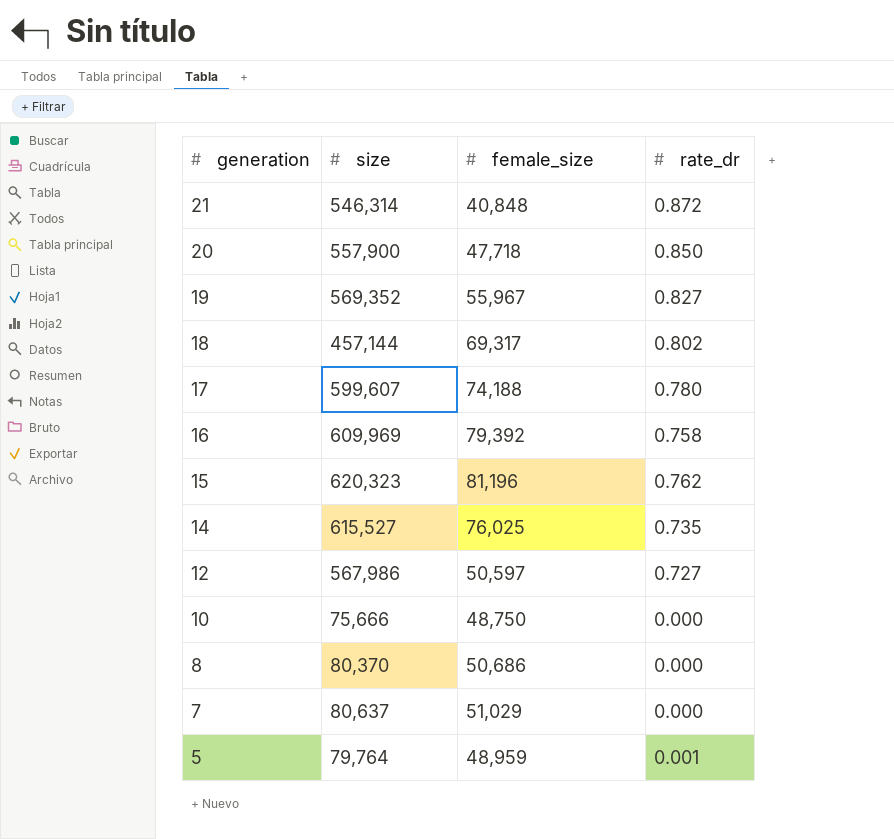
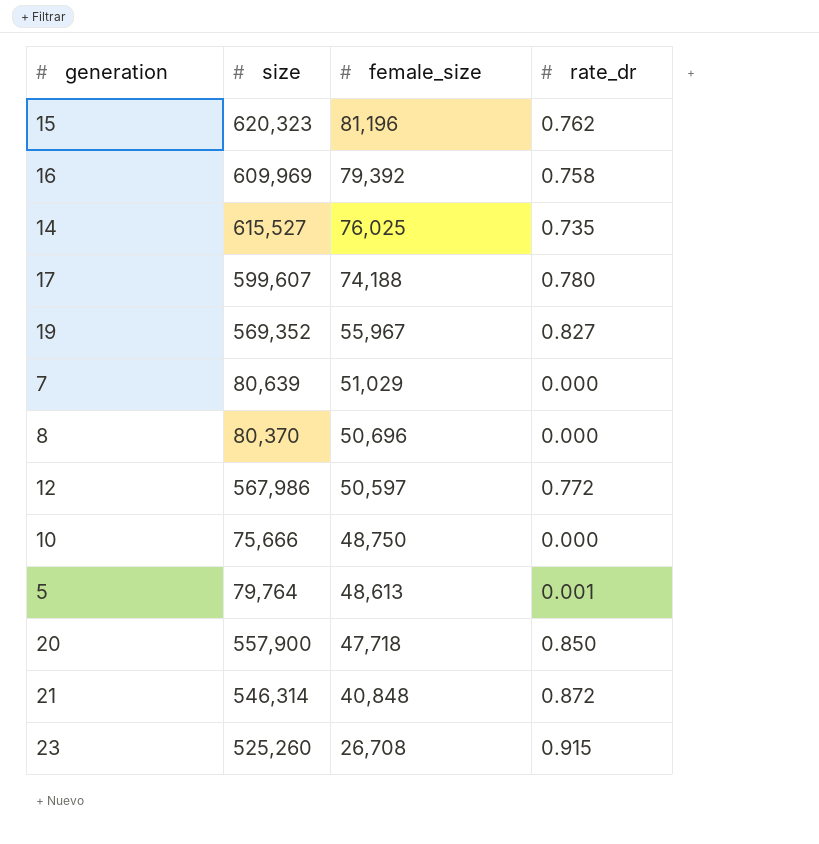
row order: generation descending -> female_size descending
row 18: 457,144 | 69,317 | 0.802 -> none
7 | size: 80,637 -> 80,639
8 | female_size: 50,686 -> 50,696
12 | rate_dr: 0.727 -> 0.772
5 | female_size: 48,959 -> 48,613
row 23: none -> 525,260 | 26,708 | 0.915

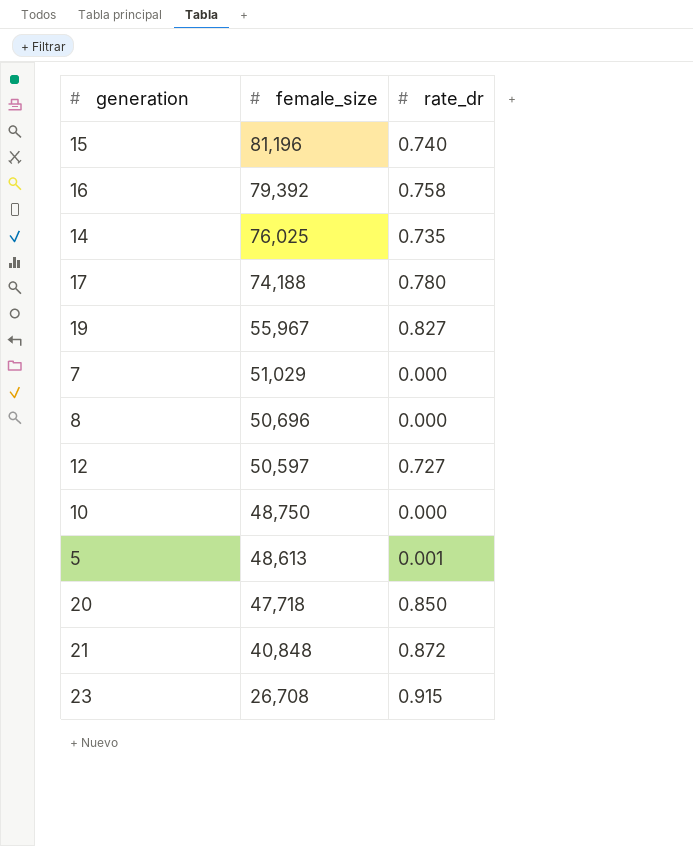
column size | position: 2 -> none
15 | rate_dr: 0.762 -> 0.740
12 | rate_dr: 0.772 -> 0.727

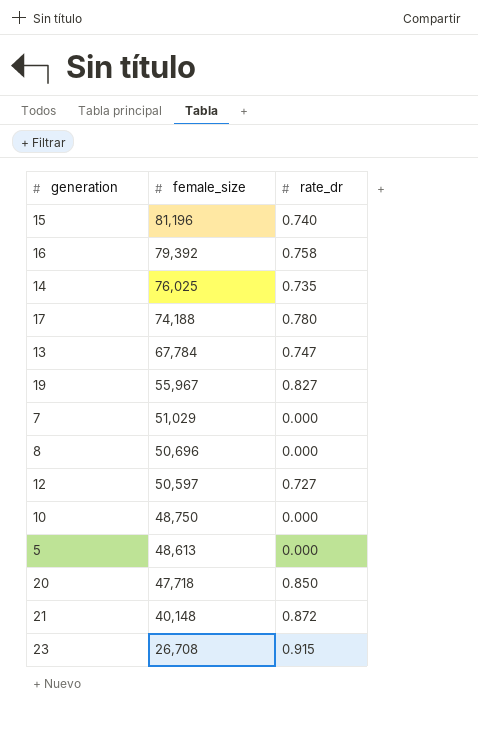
row 13: none -> 67,784 | 0.747
5 | rate_dr: 0.001 -> 0.000
21 | female_size: 40,848 -> 40,148

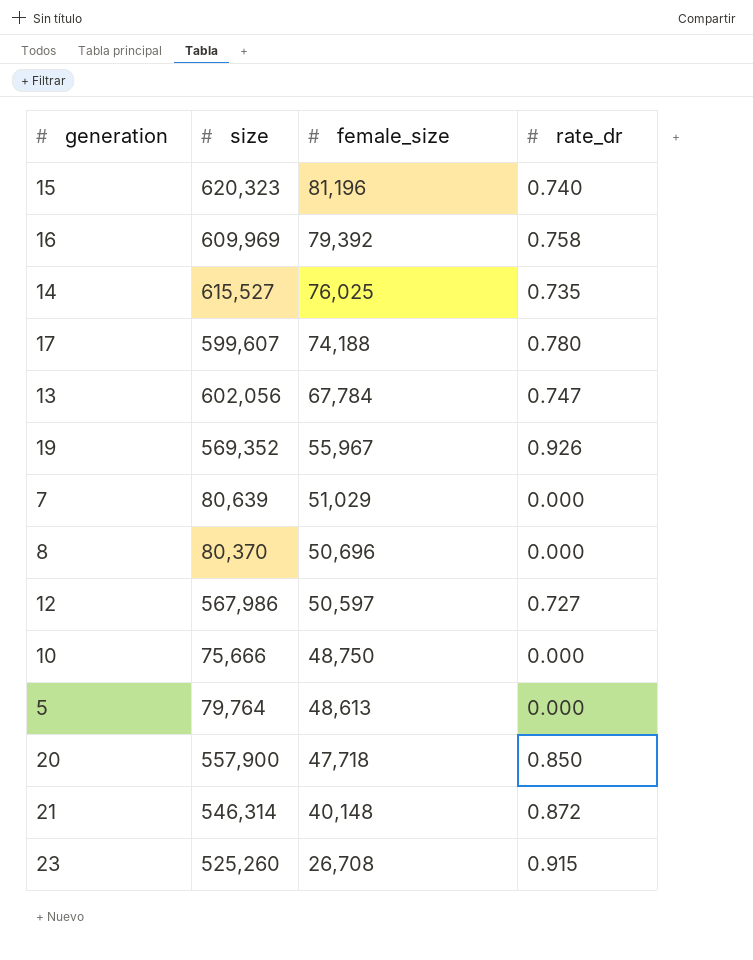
column size | position: none -> 2
19 | rate_dr: 0.827 -> 0.926

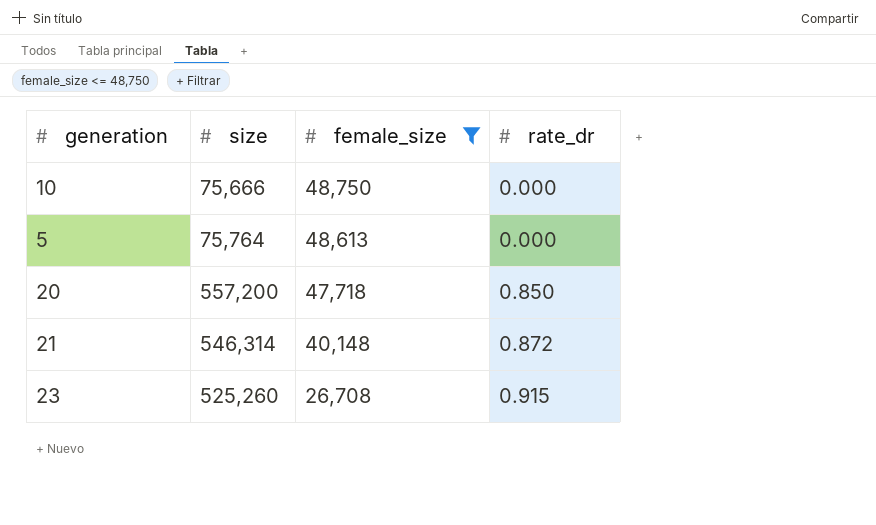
filter: none -> female_size <= 48,750
5 | size: 79,764 -> 75,764
20 | size: 557,900 -> 557,200

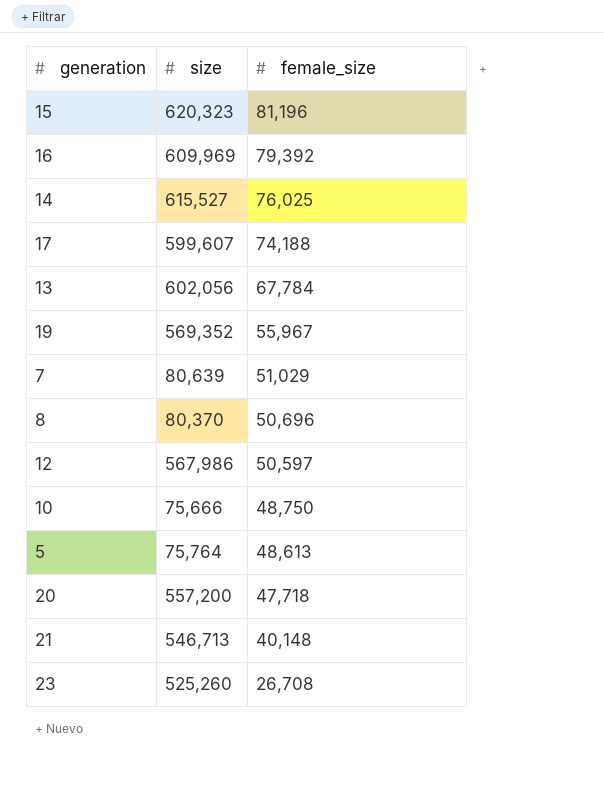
filter: female_size <= 48,750 -> none
column rate_dr | position: 4 -> none
21 | size: 546,314 -> 546,713

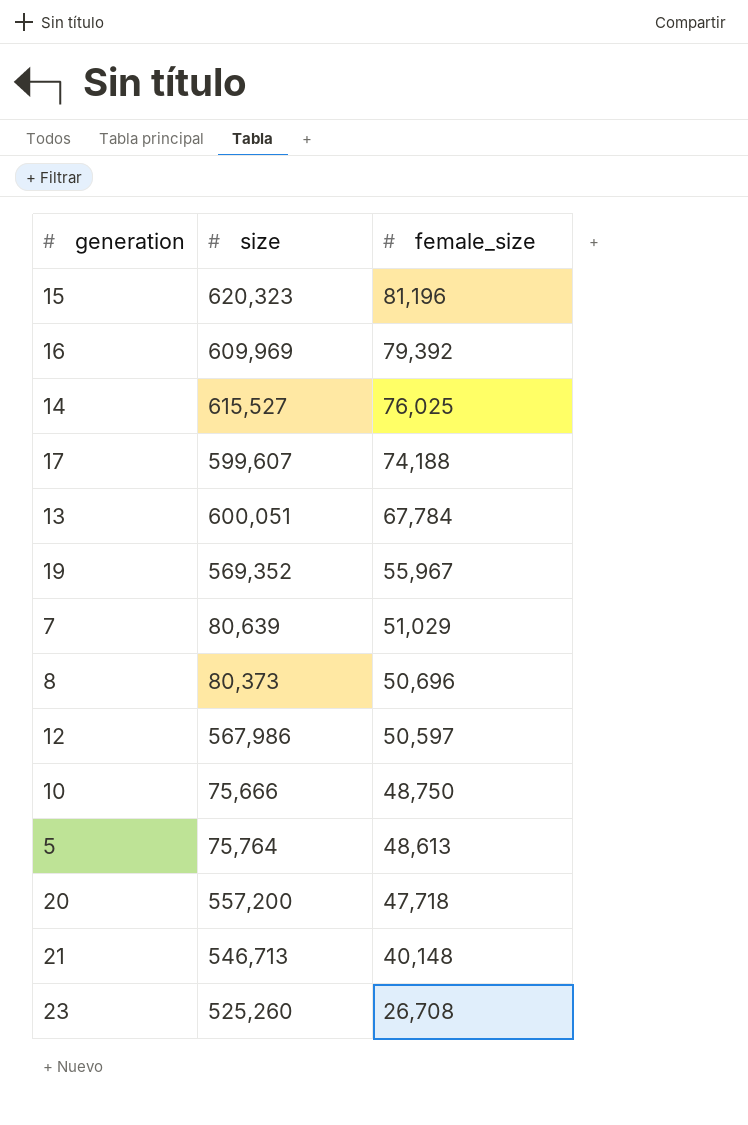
13 | size: 602,056 -> 600,051
8 | size: 80,370 -> 80,373

